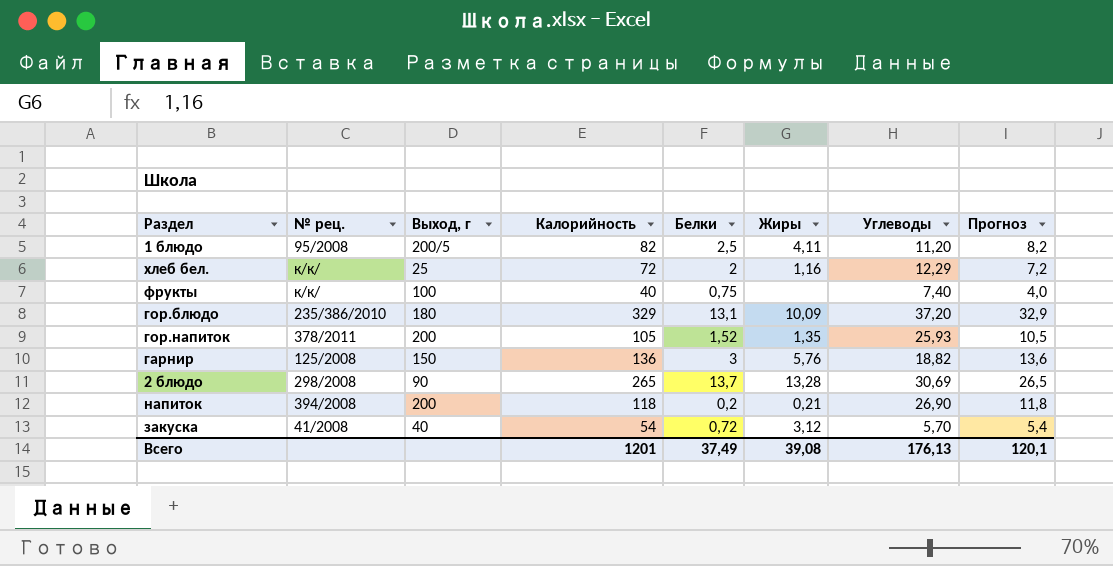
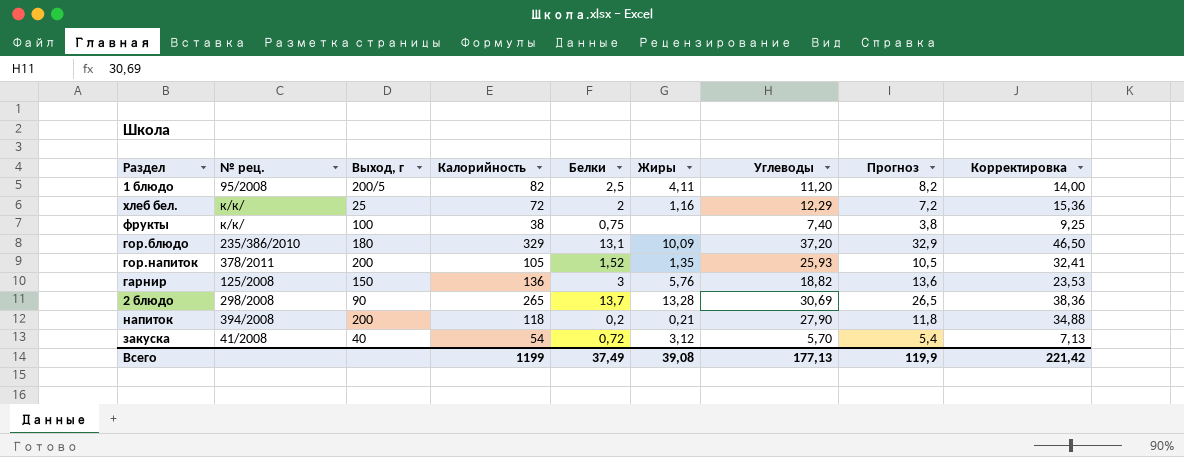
column Корректировка | formula: none -> [Углеводы] * 1,25
фрукты | Калорийность: 40 -> 38
фрукты | Прогноз: 4,0 -> 3,8
напиток | Углеводы: 26,90 -> 27,90
Всего | Калорийность: 1201 -> 1199
Всего | Углеводы: 176,13 -> 177,13
Всего | Прогноз: 120,1 -> 119,9

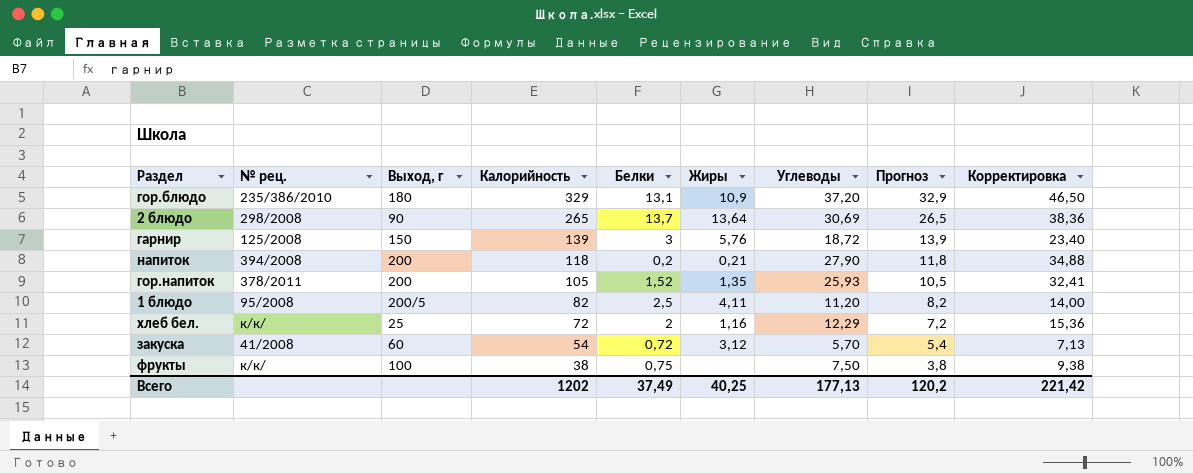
row order: none -> Калорийность descending
гор.блюдо | Жиры: 10,09 -> 10,9
2 блюдо | Жиры: 13,28 -> 13,64
гарнир | Калорийность: 136 -> 139
гарнир | Углеводы: 18,82 -> 18,72
гарнир | Прогноз: 13,6 -> 13,9
гарнир | Корректировка: 23,53 -> 23,40
закуска | Выход, г: 40 -> 60
фрукты | Углеводы: 7,40 -> 7,50
фрукты | Корректировка: 9,25 -> 9,38
Всего | Калорийность: 1199 -> 1202
Всего | Жиры: 39,08 -> 40,25
Всего | Прогноз: 119,9 -> 120,2

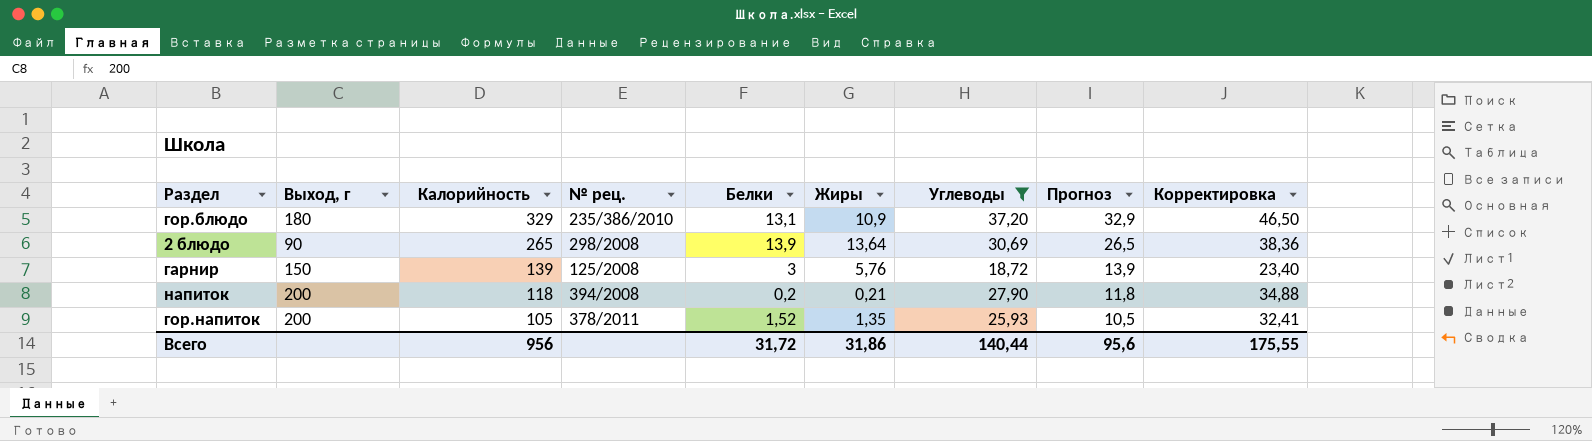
filter: none -> Углеводы >= 18,72
column № рец. | position: 2 -> 4
2 блюдо | Белки: 13,7 -> 13,9
Всего | Калорийность: 1202 -> 956
Всего | Белки: 37,49 -> 31,72
Всего | Жиры: 40,25 -> 31,86
Всего | Углеводы: 177,13 -> 140,44
Всего | Прогноз: 120,2 -> 95,6
Всего | Корректировка: 221,42 -> 175,55

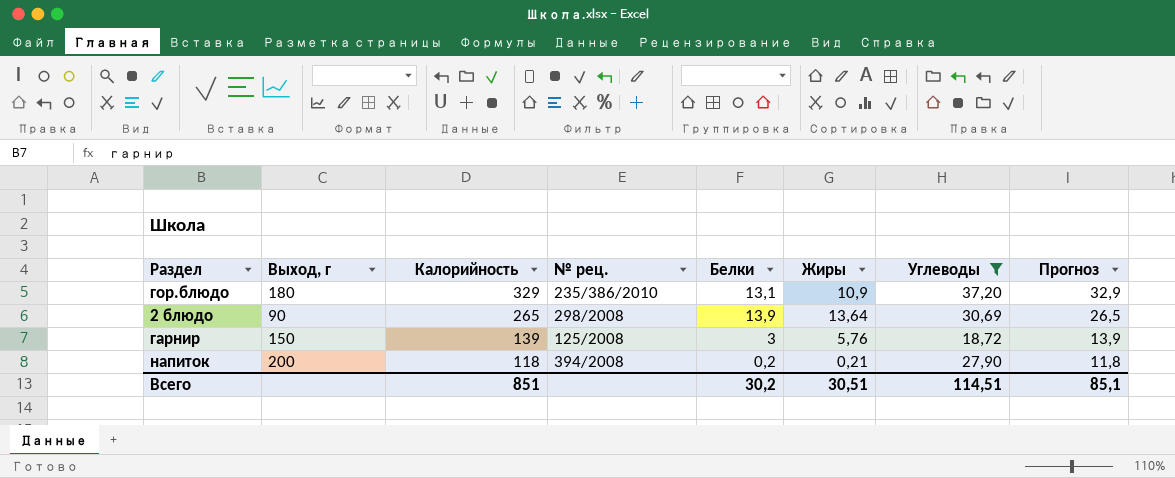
column Корректировка | formula: [Углеводы] * 1,25 -> none
row гор.напиток: 200 | 105 | 378/2011 | 1,52 | 1,35 | 25,93 | 10,5 | 32,41 -> none
Всего | Калорийность: 956 -> 851
Всего | Белки: 31,72 -> 30,2
Всего | Жиры: 31,86 -> 30,51
Всего | Углеводы: 140,44 -> 114,51
Всего | Прогноз: 95,6 -> 85,1

